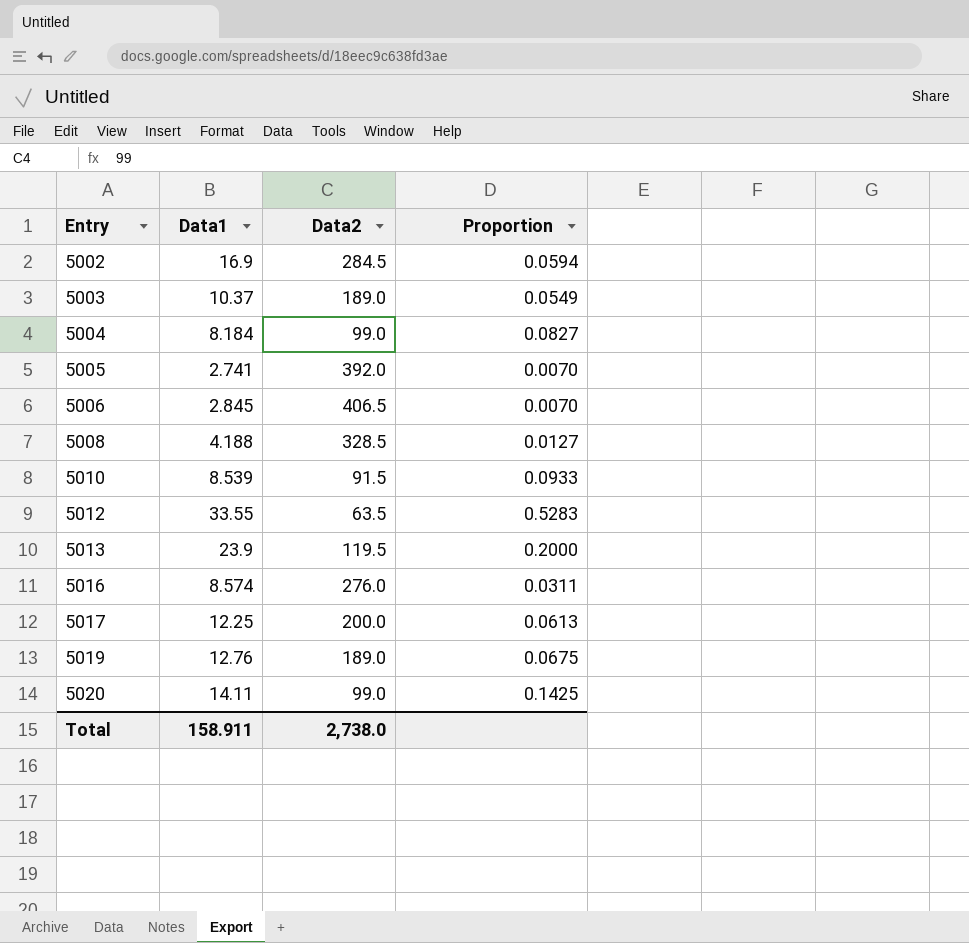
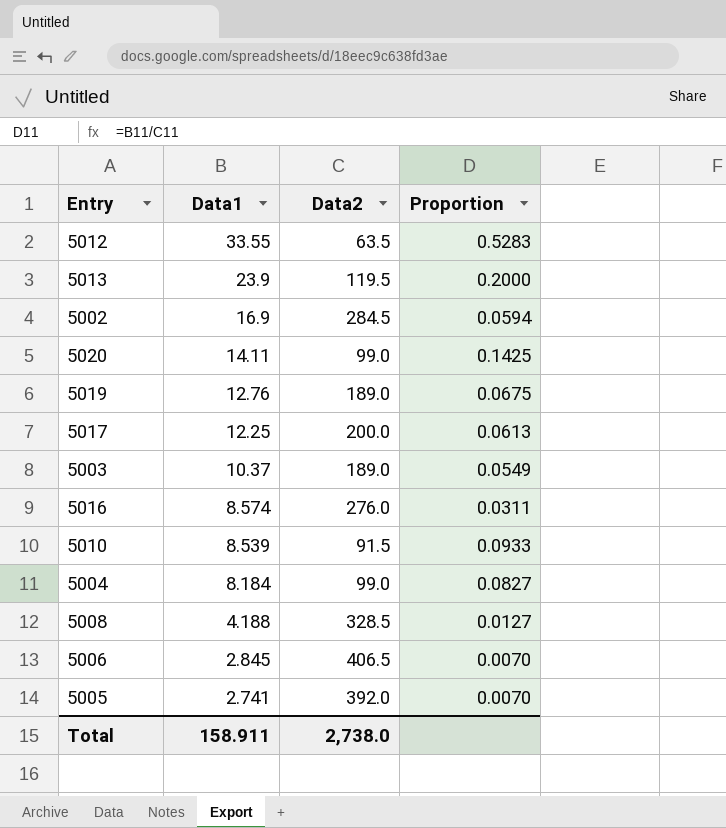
row order: Entry ascending -> Data1 descending

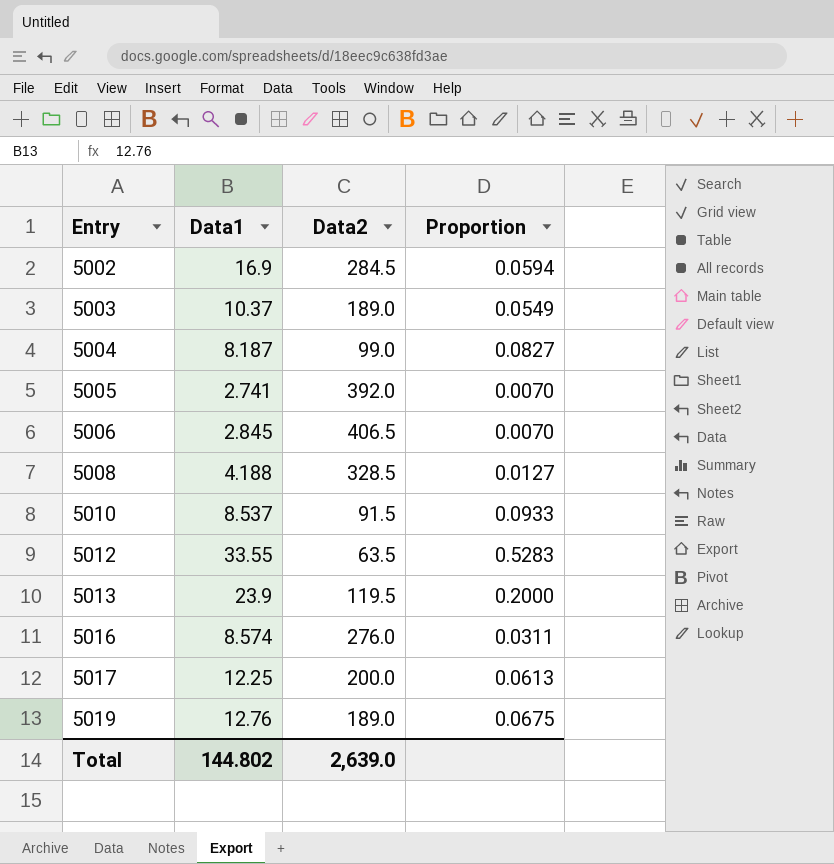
row order: Data1 descending -> Entry ascending
row 5020: 14.11 | 99.0 | 0.1425 -> none
5004 | Data1: 8.184 -> 8.187
5010 | Data1: 8.539 -> 8.537
Total | Data1: 158.911 -> 144.802
Total | Data2: 2,738.0 -> 2,639.0

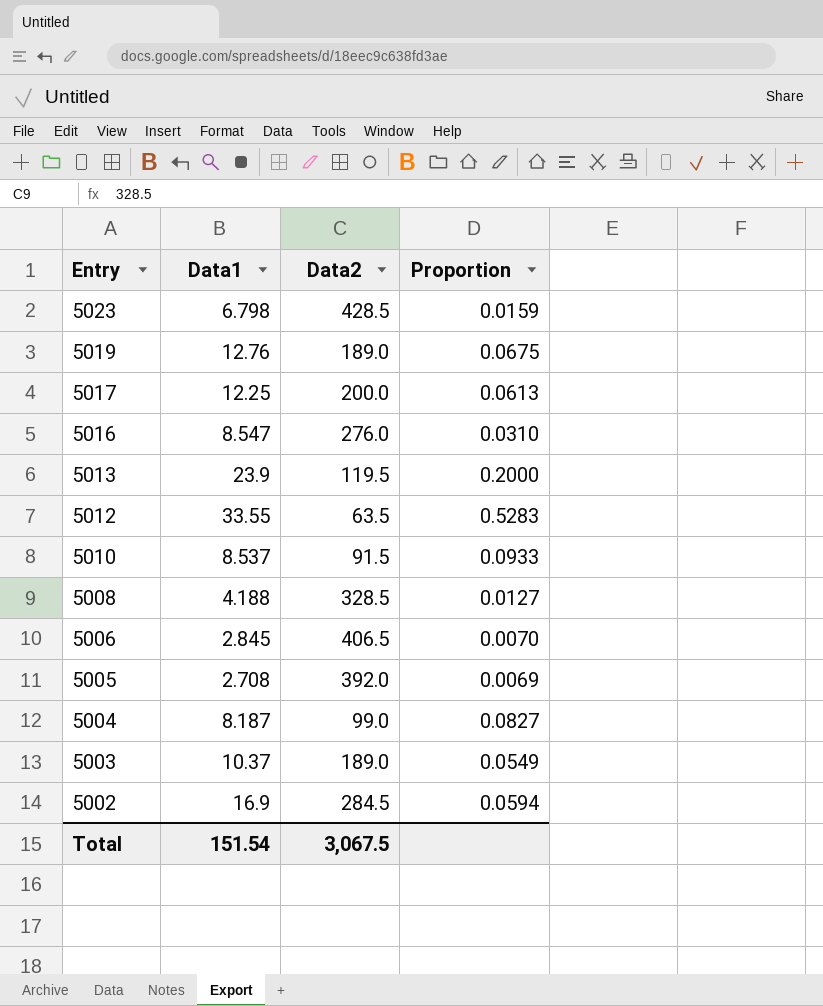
row order: Entry ascending -> Entry descending
row 5023: none -> 6.798 | 428.5 | 0.0159
5016 | Data1: 8.574 -> 8.547
5016 | Proportion: 0.0311 -> 0.0310
5005 | Data1: 2.741 -> 2.708
5005 | Proportion: 0.0070 -> 0.0069
Total | Data1: 144.802 -> 151.54
Total | Data2: 2,639.0 -> 3,067.5

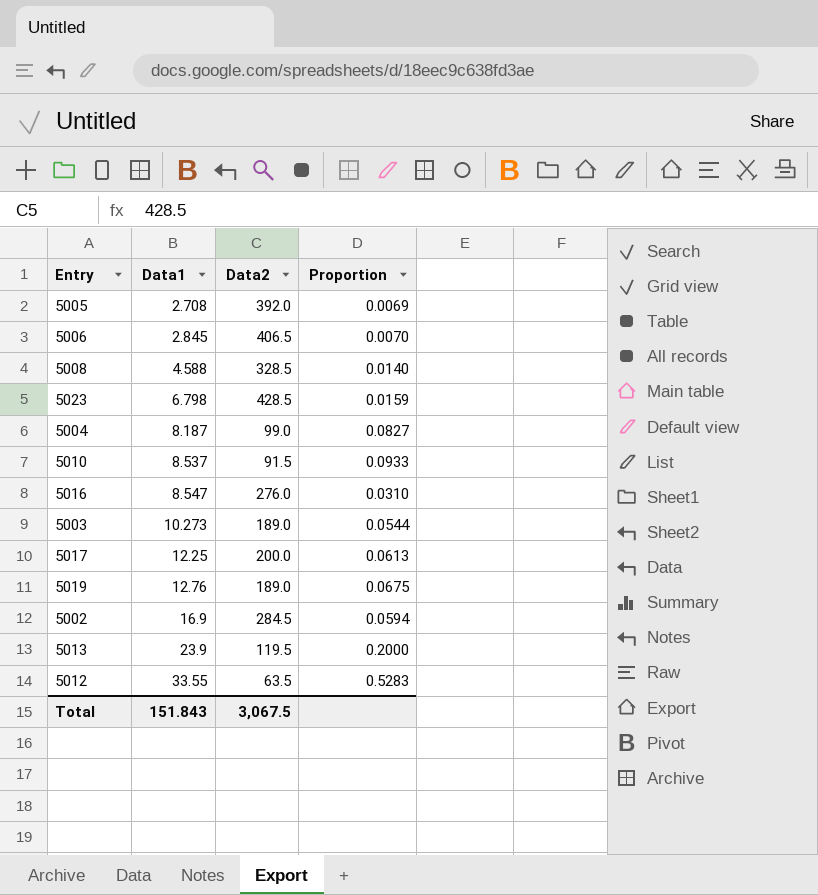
row order: Entry descending -> Data1 ascending
5008 | Data1: 4.188 -> 4.588
5008 | Proportion: 0.0127 -> 0.0140
5003 | Data1: 10.37 -> 10.273
5003 | Proportion: 0.0549 -> 0.0544
Total | Data1: 151.54 -> 151.843

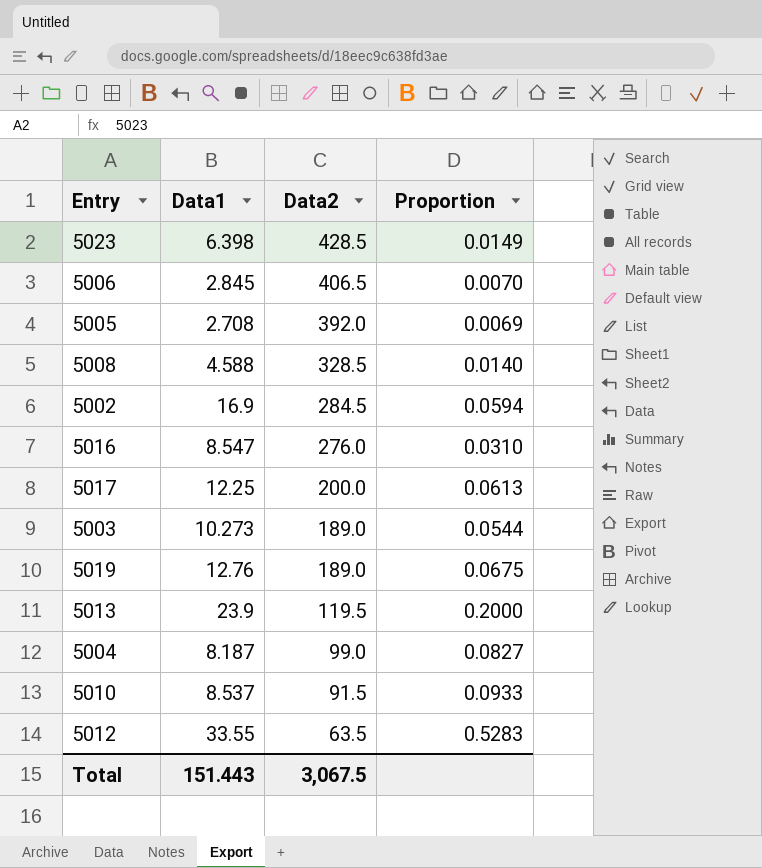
row order: Data1 ascending -> Data2 descending
5023 | Data1: 6.798 -> 6.398
5023 | Proportion: 0.0159 -> 0.0149
Total | Data1: 151.843 -> 151.443

